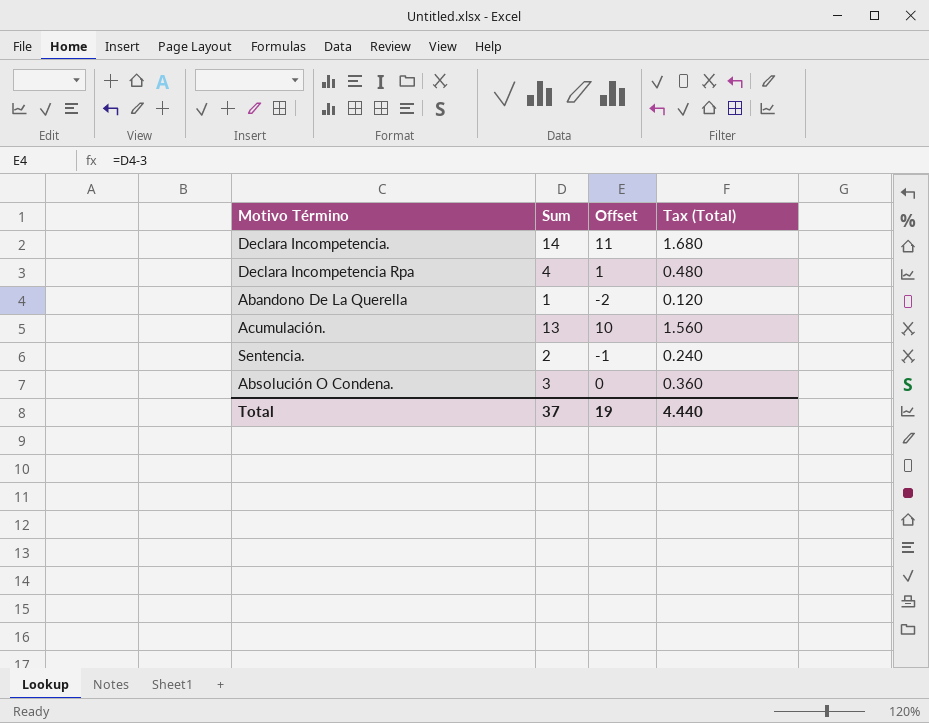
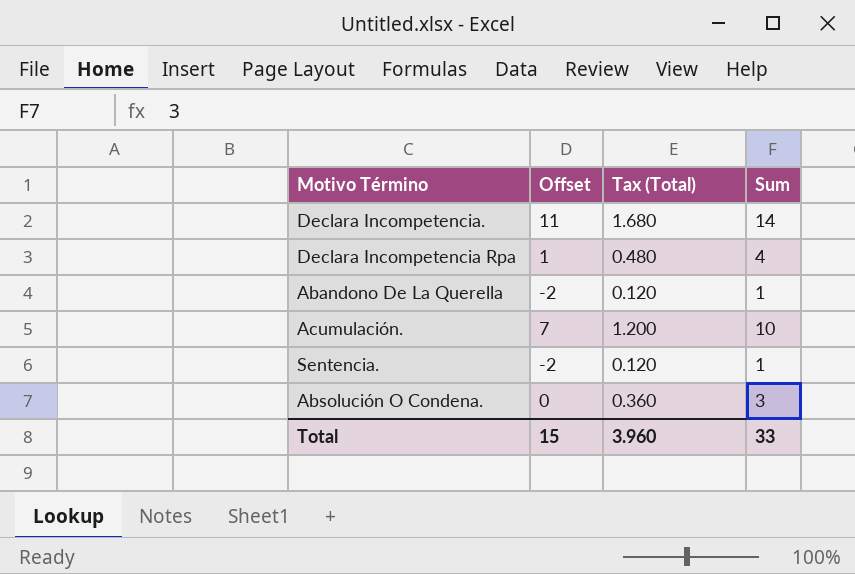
column Sum | position: 2 -> 4
Acumulación. | Offset: 10 -> 7
Acumulación. | Tax (Total): 1.560 -> 1.200
Acumulación. | Sum: 13 -> 10
Sentencia. | Offset: -1 -> -2
Sentencia. | Tax (Total): 0.240 -> 0.120
Sentencia. | Sum: 2 -> 1
Total | Offset: 19 -> 15
Total | Tax (Total): 4.440 -> 3.960
Total | Sum: 37 -> 33

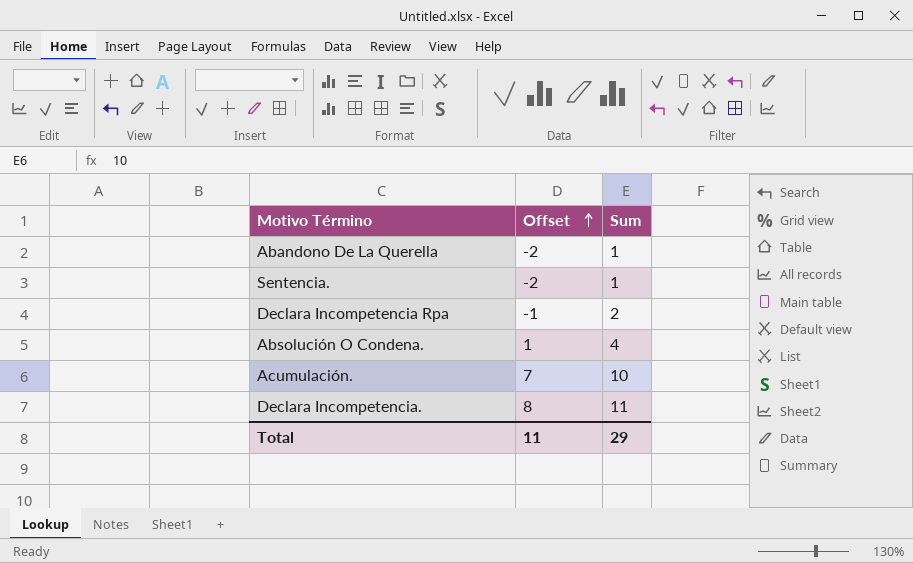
row order: none -> Offset ascending
column Tax (Total) | formula: [Sum] * 0.12 -> none
Declara Incompetencia Rpa | Offset: 1 -> -1
Declara Incompetencia Rpa | Sum: 4 -> 2
Absolución O Condena. | Offset: 0 -> 1
Absolución O Condena. | Sum: 3 -> 4
Declara Incompetencia. | Offset: 11 -> 8
Declara Incompetencia. | Sum: 14 -> 11
Total | Offset: 15 -> 11
Total | Sum: 33 -> 29

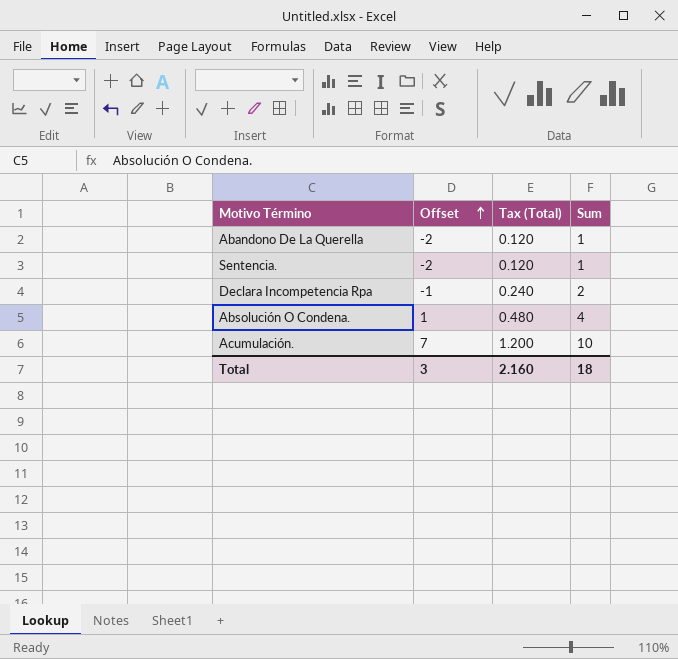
column Tax (Total) | formula: none -> [Sum] * 0.12
row Declara Incompetencia.: 8 | 11 -> none
Total | Offset: 11 -> 3
Total | Sum: 29 -> 18

